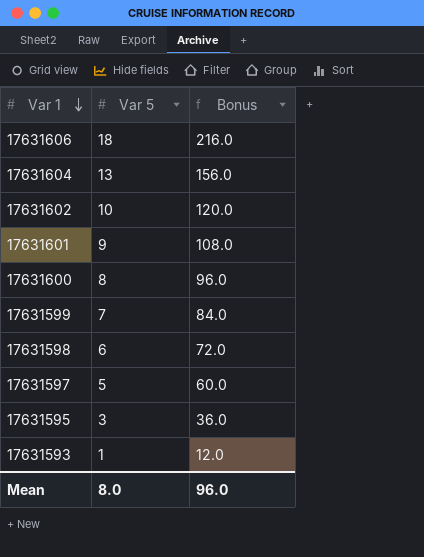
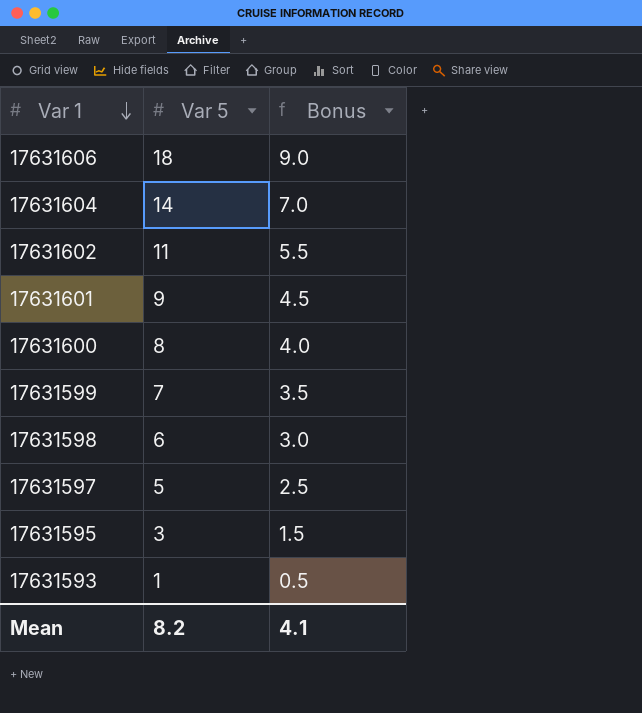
column Bonus | formula: [Var 5] * 12 -> [Var 5] * 0.5
17631604 | Var 5: 13 -> 14
17631602 | Var 5: 10 -> 11
Mean | Var 5: 8.0 -> 8.2
Mean | Bonus: 96.0 -> 4.1

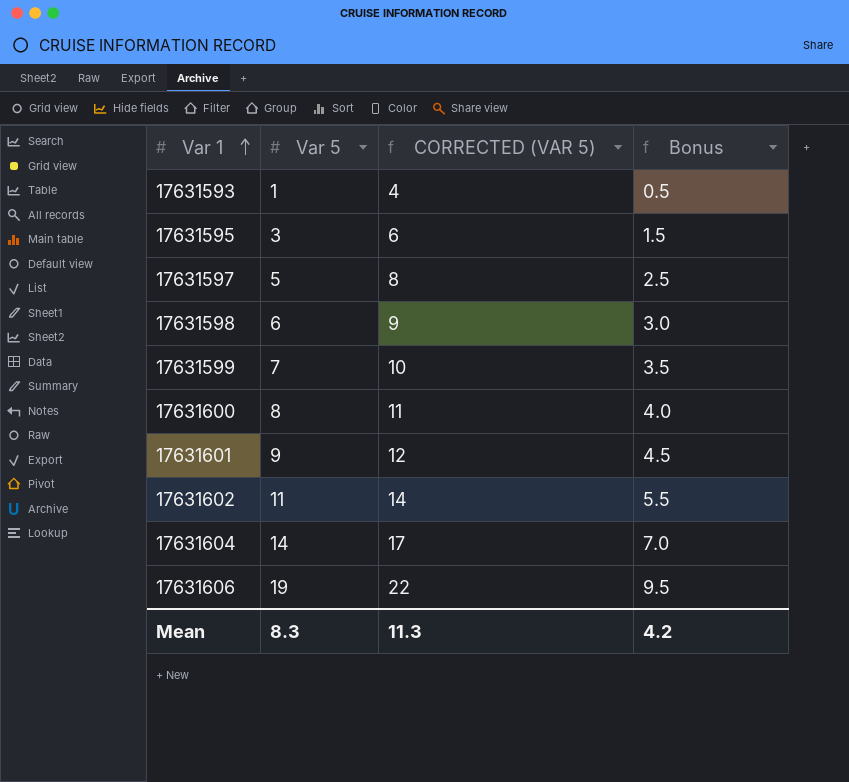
row order: Var 1 descending -> Var 1 ascending
column CORRECTED (VAR 5) | formula: none -> [Var 5] + 3
17631606 | Var 5: 18 -> 19
17631606 | Bonus: 9.0 -> 9.5
Mean | Var 5: 8.2 -> 8.3
Mean | Bonus: 4.1 -> 4.2

